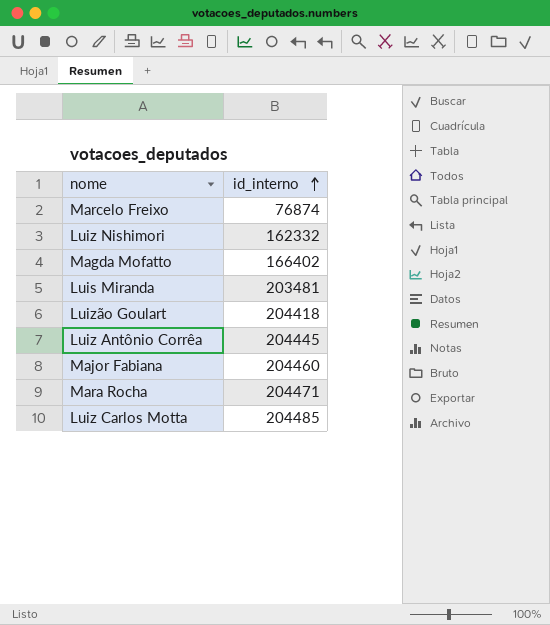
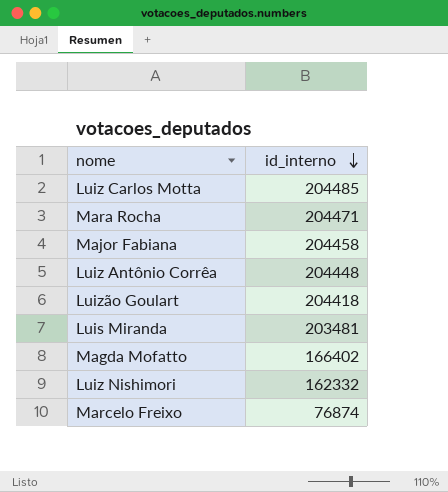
row order: id_interno ascending -> id_interno descending
Major Fabiana | id_interno: 204460 -> 204458
Luiz Antônio Corrêa | id_interno: 204445 -> 204448

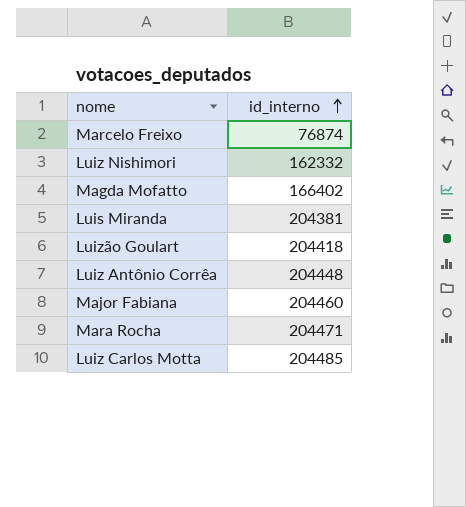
row order: id_interno descending -> id_interno ascending
Luis Miranda | id_interno: 203481 -> 204381
Major Fabiana | id_interno: 204458 -> 204460

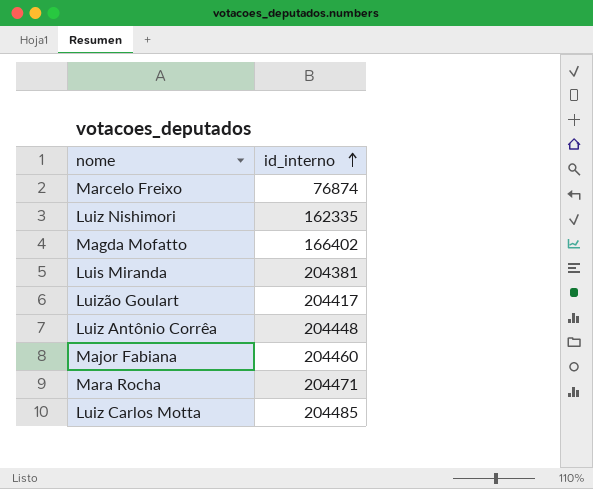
Luiz Nishimori | id_interno: 162332 -> 162335
Luizão Goulart | id_interno: 204418 -> 204417

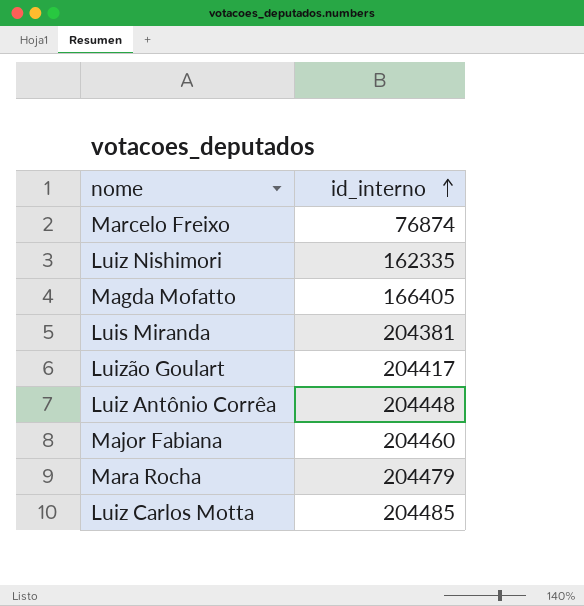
Magda Mofatto | id_interno: 166402 -> 166405
Mara Rocha | id_interno: 204471 -> 204479

